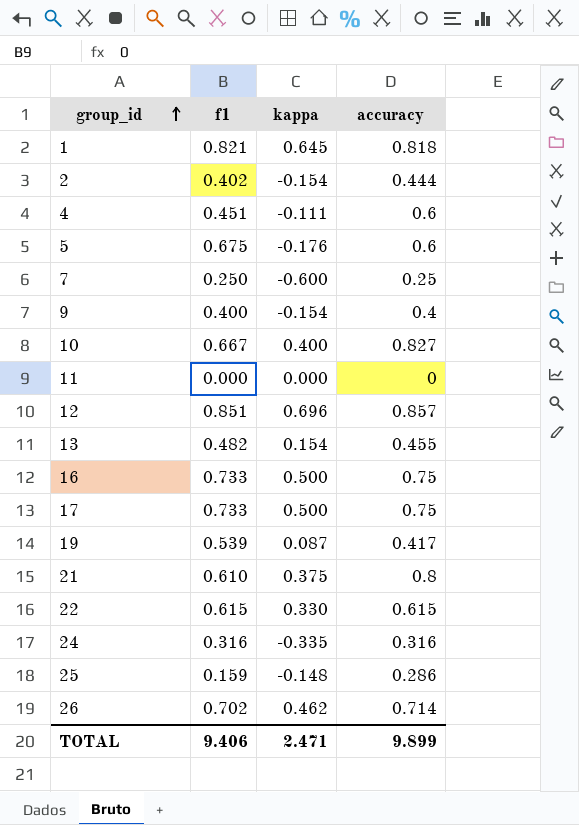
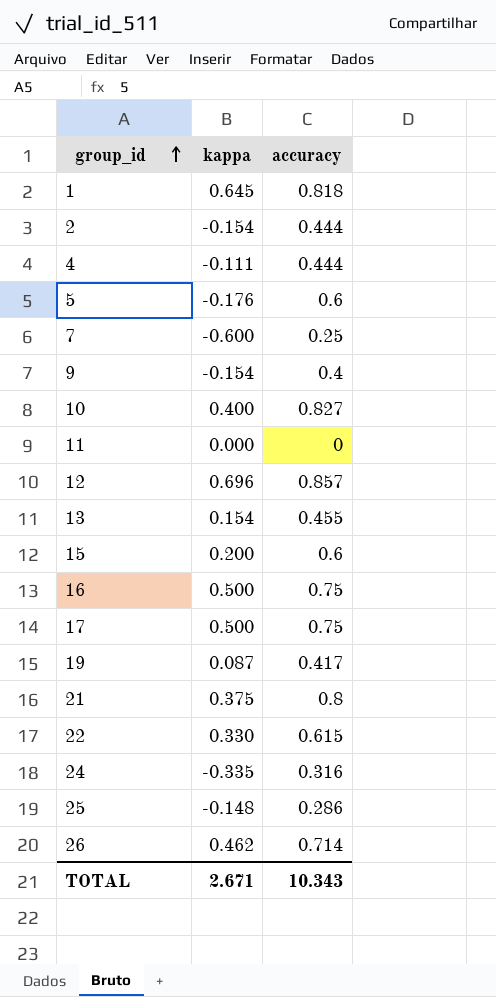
column f1 | position: 2 -> none
4 | accuracy: 0.6 -> 0.444
row 15: none -> 0.200 | 0.6
TOTAL | kappa: 2.471 -> 2.671
TOTAL | accuracy: 9.899 -> 10.343

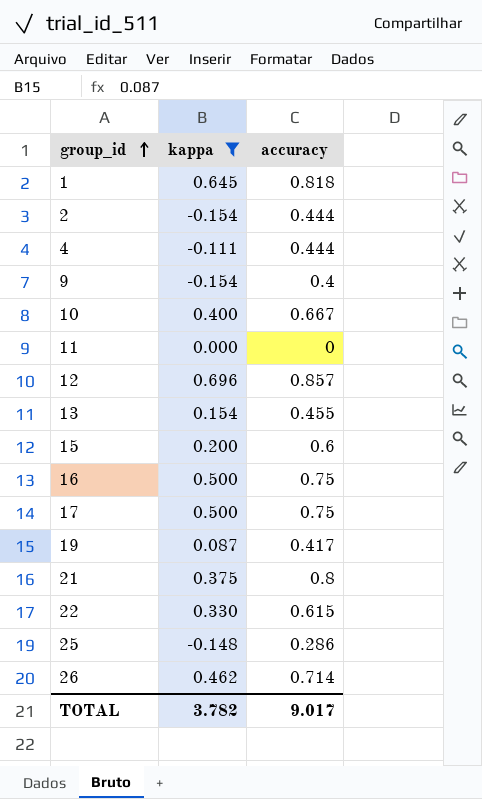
filter: none -> kappa >= -0.154
10 | accuracy: 0.827 -> 0.667
TOTAL | kappa: 2.671 -> 3.782
TOTAL | accuracy: 10.343 -> 9.017

